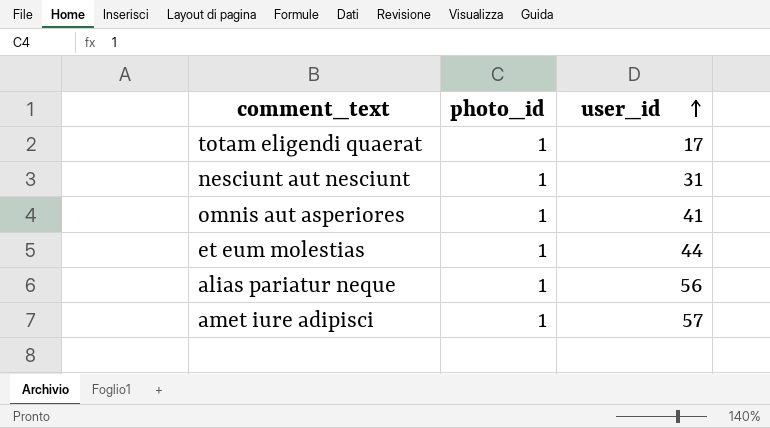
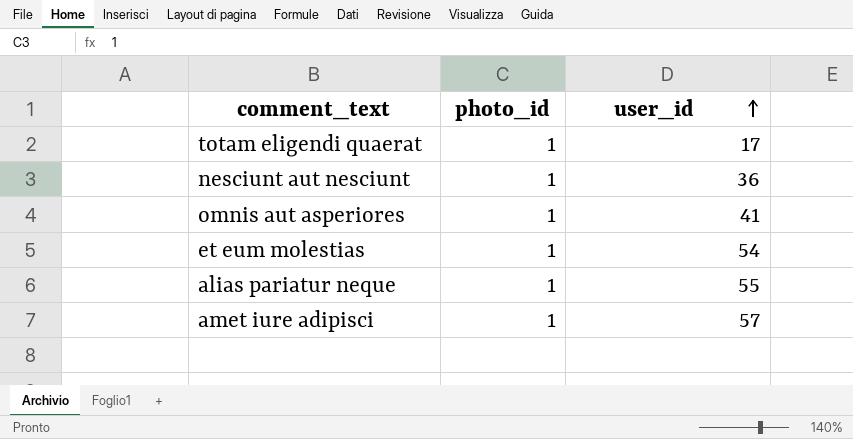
nesciunt aut nesciunt | user_id: 31 -> 36
et eum molestias | user_id: 44 -> 54
alias pariatur neque | user_id: 56 -> 55

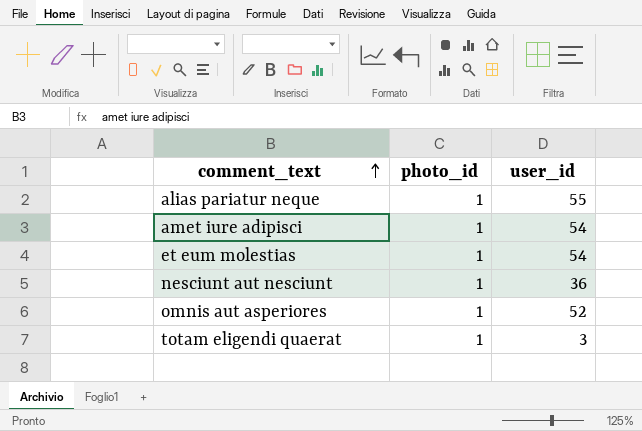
row order: user_id ascending -> comment_text ascending
amet iure adipisci | user_id: 57 -> 54
omnis aut asperiores | user_id: 41 -> 52
totam eligendi quaerat | user_id: 17 -> 3

